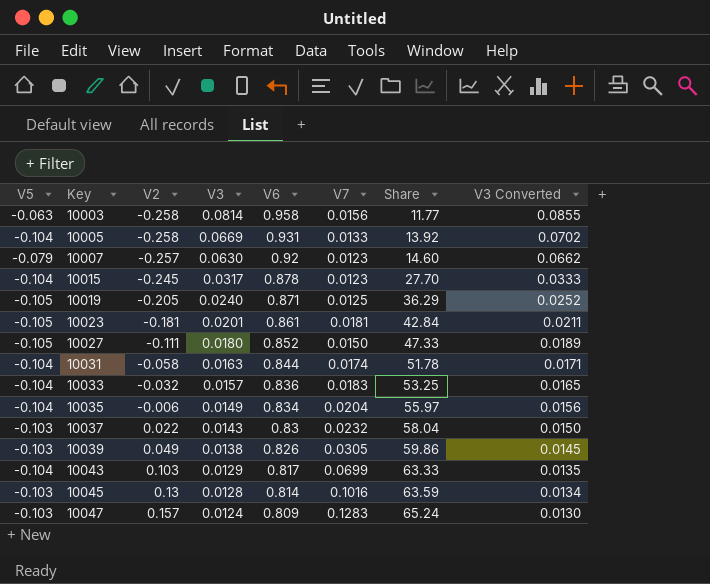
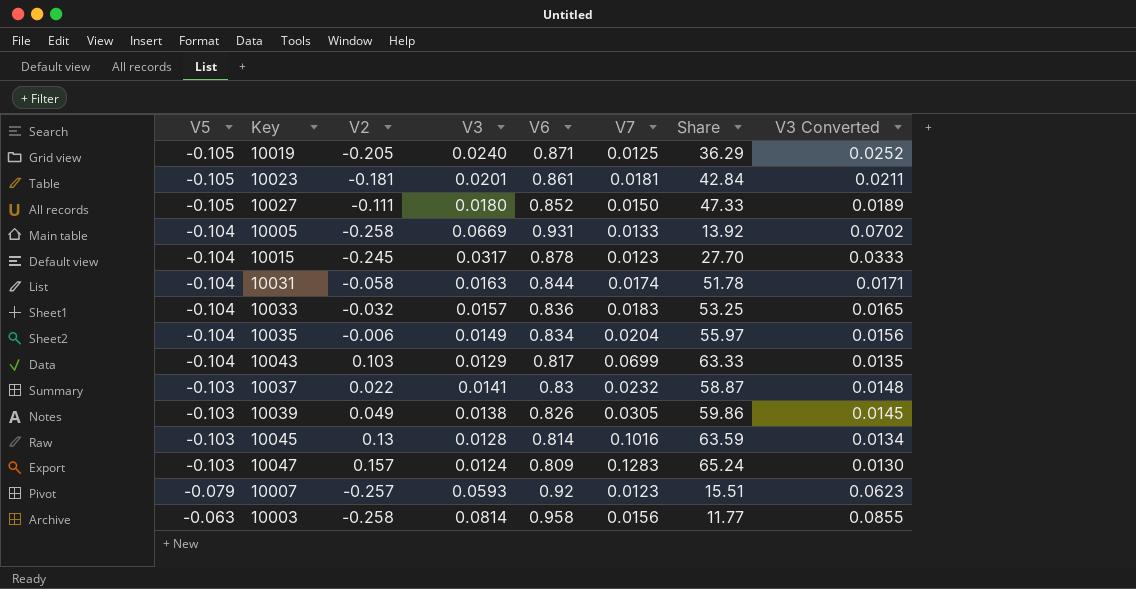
row order: Key ascending -> V5 ascending
10037 | V3: 0.0143 -> 0.0141
10037 | Share: 58.04 -> 58.87
10037 | V3 Converted: 0.0150 -> 0.0148
10007 | V3: 0.0630 -> 0.0593
10007 | Share: 14.60 -> 15.51
10007 | V3 Converted: 0.0662 -> 0.0623

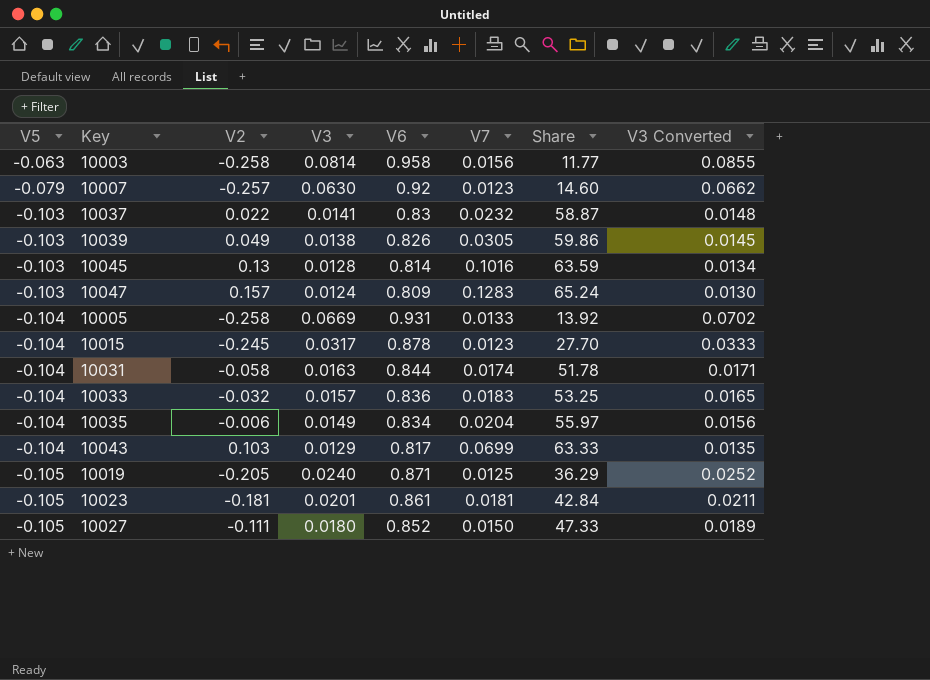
row order: V5 ascending -> V5 descending
10007 | V3: 0.0593 -> 0.0630
10007 | Share: 15.51 -> 14.60
10007 | V3 Converted: 0.0623 -> 0.0662

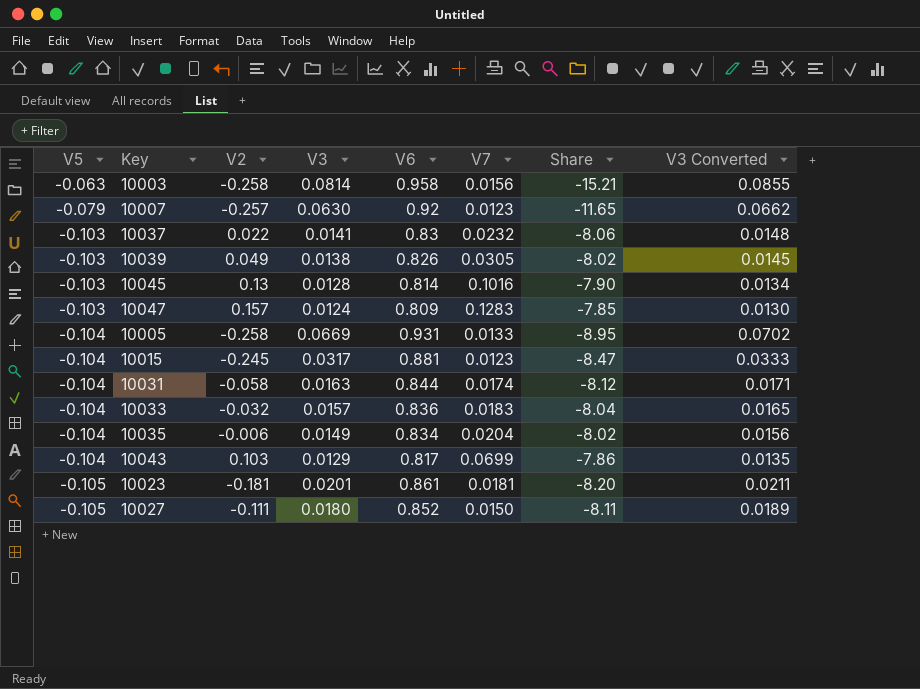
column Share | formula: [V6] / [V3] -> [V6] / [V5]
row 10019: -0.105 | -0.205 | 0.0240 | 0.871 | 0.0125 | 36.29 | 0.0252 -> none
10015 | V6: 0.878 -> 0.881

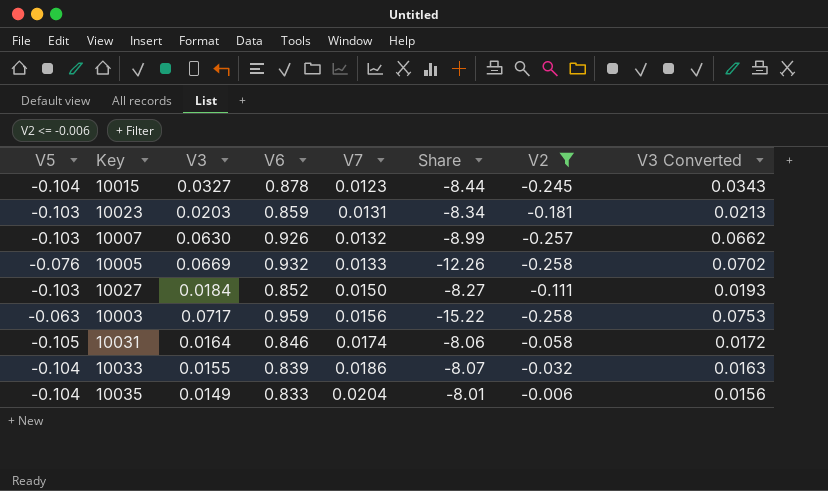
filter: none -> V2 <= -0.006
row order: V5 descending -> V7 ascending
column V2 | position: 3 -> 7
10015 | V3: 0.0317 -> 0.0327
10015 | V6: 0.881 -> 0.878
10015 | Share: -8.47 -> -8.44
10015 | V3 Converted: 0.0333 -> 0.0343
10023 | V5: -0.105 -> -0.103
10023 | V3: 0.0201 -> 0.0203
10023 | V6: 0.861 -> 0.859
10023 | V7: 0.0181 -> 0.0131
10023 | Share: -8.20 -> -8.34
10023 | V3 Converted: 0.0211 -> 0.0213
10007 | V5: -0.079 -> -0.103
10007 | V6: 0.92 -> 0.926
10007 | V7: 0.0123 -> 0.0132
10007 | Share: -11.65 -> -8.99
10005 | V5: -0.104 -> -0.076
10005 | V6: 0.931 -> 0.932
10005 | Share: -8.95 -> -12.26
10027 | V5: -0.105 -> -0.103
10027 | V3: 0.0180 -> 0.0184
10027 | Share: -8.11 -> -8.27
10027 | V3 Converted: 0.0189 -> 0.0193
10003 | V3: 0.0814 -> 0.0717
10003 | V6: 0.958 -> 0.959
10003 | Share: -15.21 -> -15.22
10003 | V3 Converted: 0.0855 -> 0.0753
10031 | V5: -0.104 -> -0.105
10031 | V3: 0.0163 -> 0.0164
10031 | V6: 0.844 -> 0.846
10031 | Share: -8.12 -> -8.06
10031 | V3 Converted: 0.0171 -> 0.0172
10033 | V3: 0.0157 -> 0.0155
10033 | V6: 0.836 -> 0.839
10033 | V7: 0.0183 -> 0.0186
10033 | Share: -8.04 -> -8.07
10033 | V3 Converted: 0.0165 -> 0.0163
10035 | V6: 0.834 -> 0.833
10035 | Share: -8.02 -> -8.01

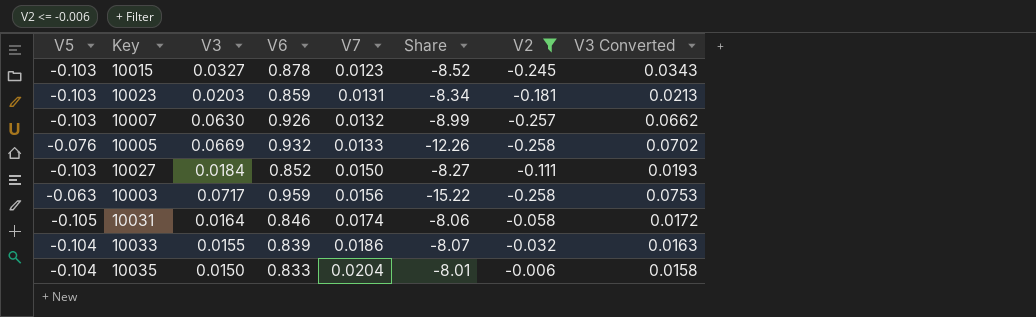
10015 | V5: -0.104 -> -0.103
10015 | Share: -8.44 -> -8.52
10035 | V3: 0.0149 -> 0.0150
10035 | V3 Converted: 0.0156 -> 0.0158

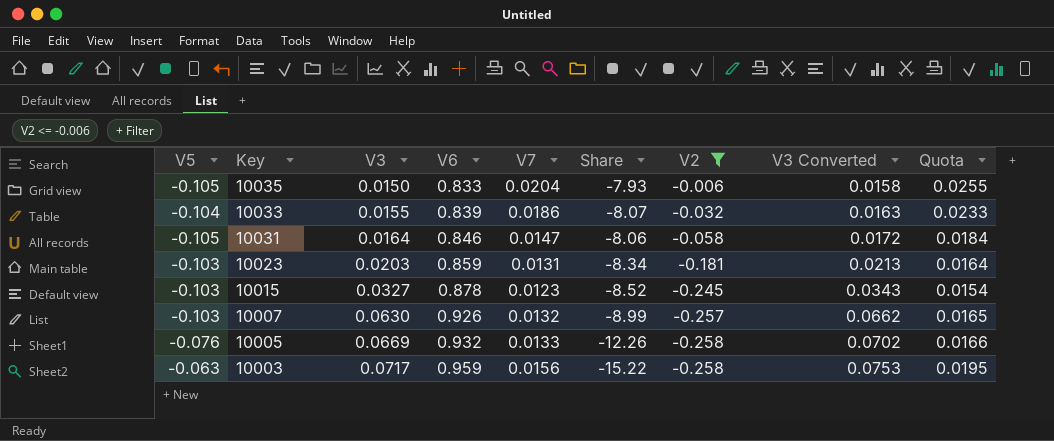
row order: V7 ascending -> Key descending
column Quota | formula: none -> [V7] * 1.25
row 10027: -0.103 | 0.0184 | 0.852 | 0.0150 | -8.27 | -0.111 | 0.0193 -> none
10035 | V5: -0.104 -> -0.105
10035 | Share: -8.01 -> -7.93
10031 | V7: 0.0174 -> 0.0147

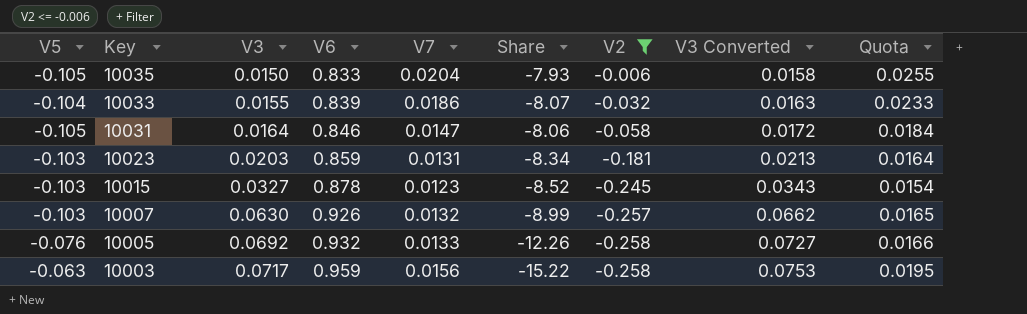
10005 | V3: 0.0669 -> 0.0692
10005 | V3 Converted: 0.0702 -> 0.0727

